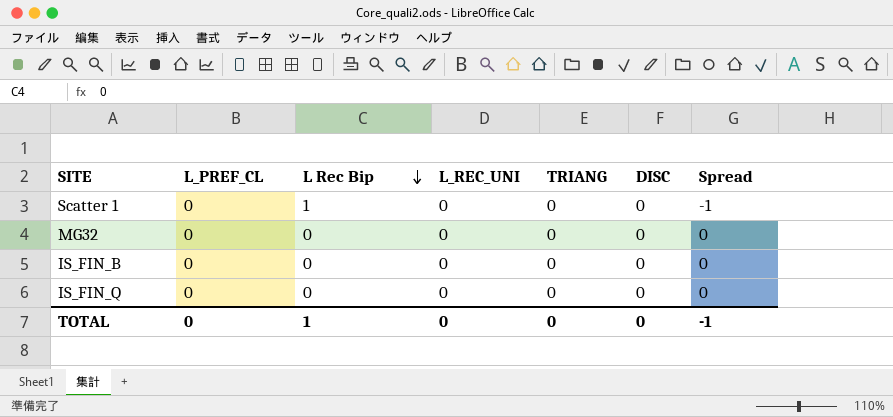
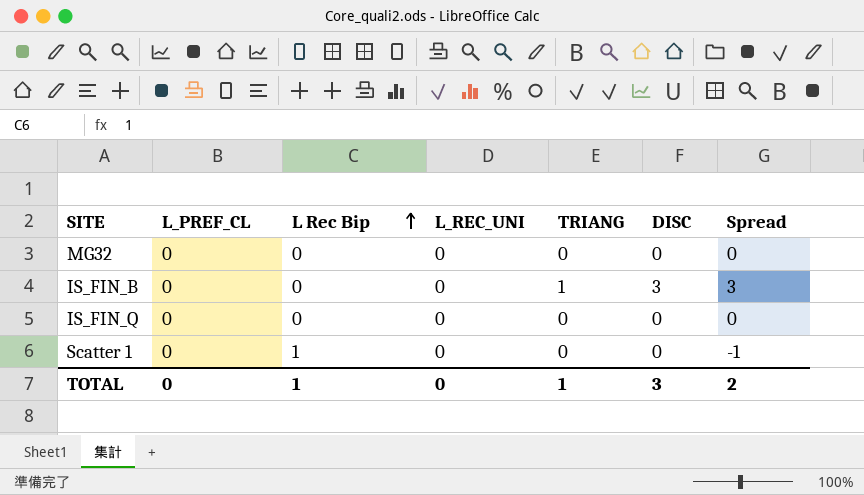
row order: L Rec Bip descending -> L Rec Bip ascending
IS_FIN_B | TRIANG: 0 -> 1
IS_FIN_B | DISC: 0 -> 3
IS_FIN_B | Spread: 0 -> 3
TOTAL | TRIANG: 0 -> 1
TOTAL | DISC: 0 -> 3
TOTAL | Spread: -1 -> 2

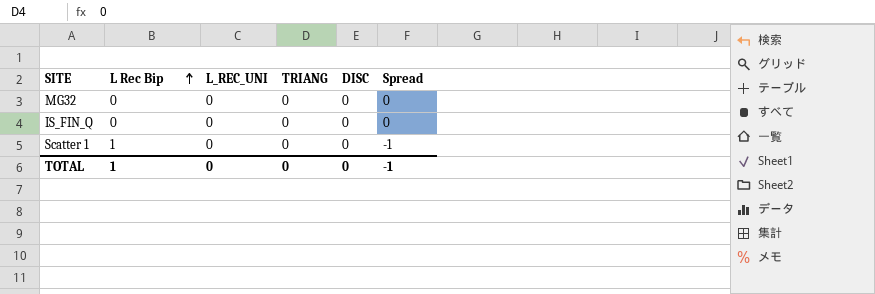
column L_PREF_CL | position: 2 -> none
row IS_FIN_B: 0 | 0 | 0 | 1 | 3 | 3 -> none
TOTAL | TRIANG: 1 -> 0
TOTAL | DISC: 3 -> 0
TOTAL | Spread: 2 -> -1

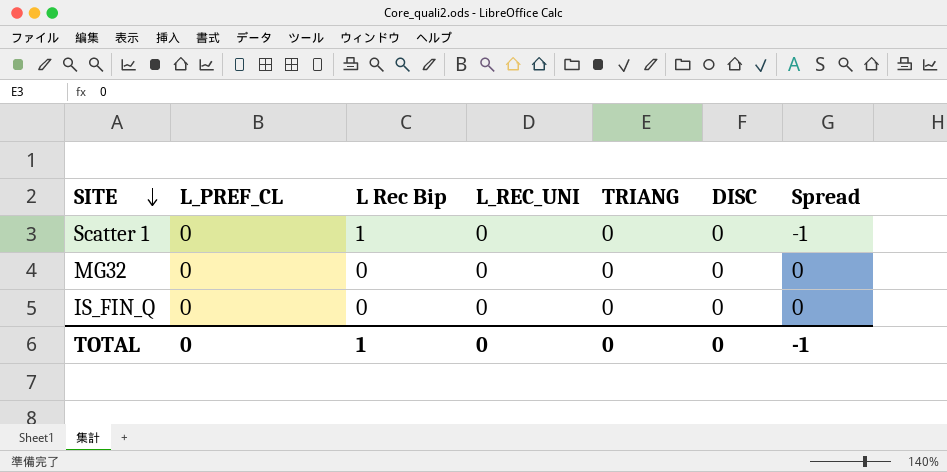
row order: L Rec Bip ascending -> SITE descending
column L_PREF_CL | position: none -> 2

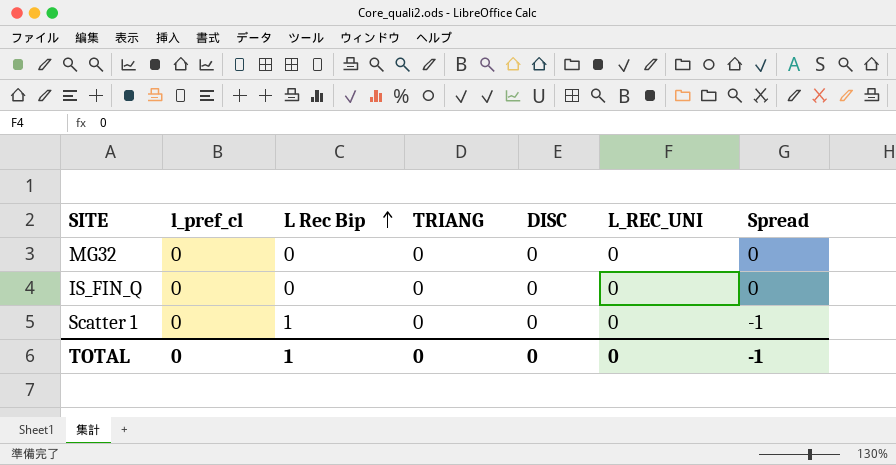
row order: SITE descending -> L Rec Bip ascending
column name: L_PREF_CL -> l_pref_cl
column L_REC_UNI | position: 4 -> 6

